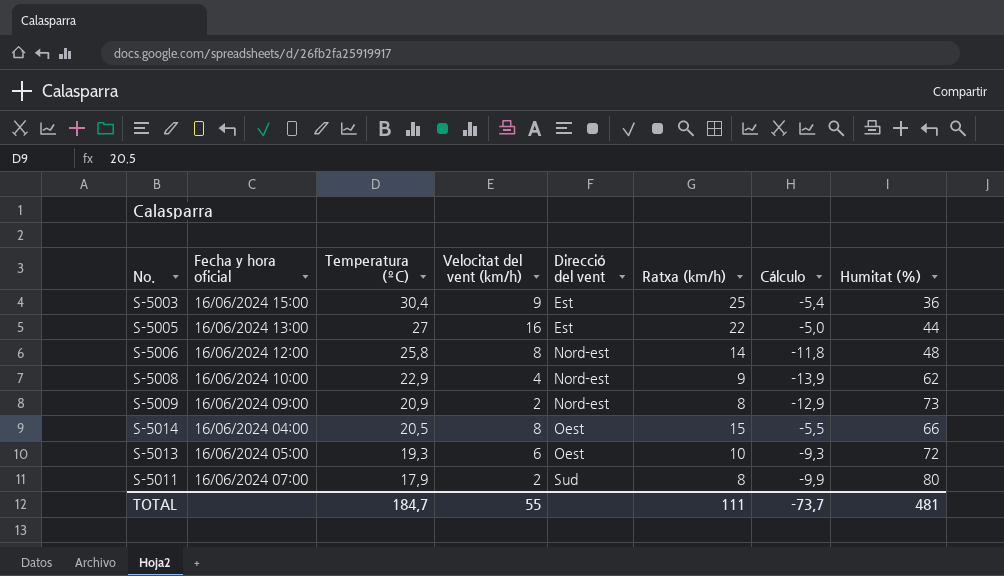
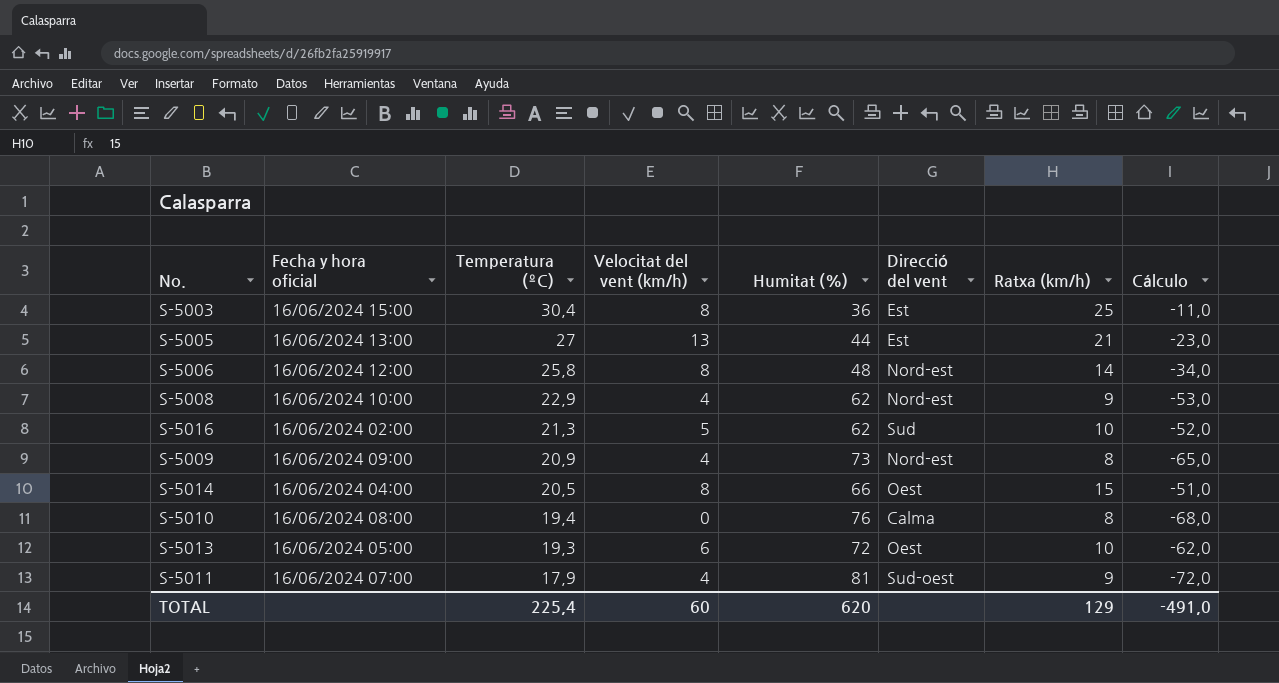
column Humitat (%) | position: 8 -> 5
column Cálculo | formula: [Ratxa (km/h)] - [Temperatura (ºC)] -> [Ratxa (km/h)] - [Humitat (%)]
S-5003 | Velocitat del vent (km/h): 9 -> 8
S-5005 | Velocitat del vent (km/h): 16 -> 13
S-5005 | Ratxa (km/h): 22 -> 21
row S-5016: none -> 16/06/2024 02:00 | 21,3 | 5 | 62 | Sud | 10 | -52,0
S-5009 | Velocitat del vent (km/h): 2 -> 4
row S-5010: none -> 16/06/2024 08:00 | 19,4 | 0 | 76 | Calma | 8 | -68,0
S-5011 | Velocitat del vent (km/h): 2 -> 4
S-5011 | Humitat (%): 80 -> 81
S-5011 | Direcció del vent: Sud -> Sud-oest
S-5011 | Ratxa (km/h): 8 -> 9
TOTAL | Temperatura (ºC): 184,7 -> 225,4
TOTAL | Velocitat del vent (km/h): 55 -> 60
TOTAL | Humitat (%): 481 -> 620
TOTAL | Ratxa (km/h): 111 -> 129
TOTAL | Cálculo: -73,7 -> -491,0

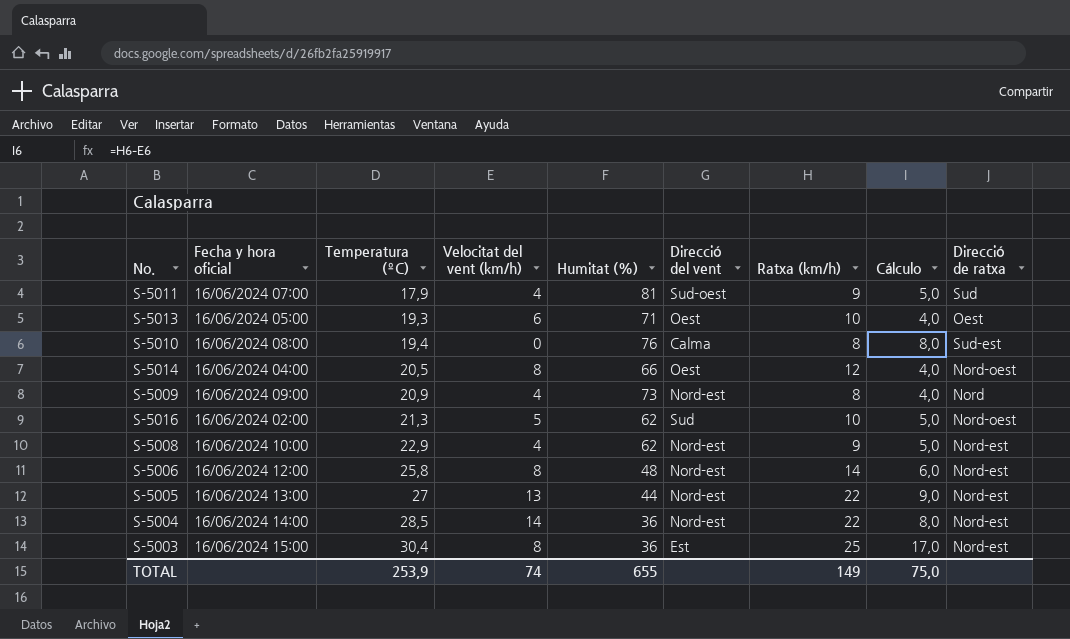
row order: Temperatura (ºC) descending -> Temperatura (ºC) ascending
column Cálculo | formula: [Ratxa (km/h)] - [Humitat (%)] -> [Ratxa (km/h)] - [Velocitat del vent (km/h)]
column Direcció de ratxa | position: none -> 9
S-5013 | Humitat (%): 72 -> 71
S-5014 | Ratxa (km/h): 15 -> 12
S-5005 | Direcció del vent: Est -> Nord-est
S-5005 | Ratxa (km/h): 21 -> 22
row S-5004: none -> 16/06/2024 14:00 | 28,5 | 14 | 36 | Nord-est | 22 | 8,0 | Nord-est
TOTAL | Temperatura (ºC): 225,4 -> 253,9
TOTAL | Velocitat del vent (km/h): 60 -> 74
TOTAL | Humitat (%): 620 -> 655
TOTAL | Ratxa (km/h): 129 -> 149
TOTAL | Cálculo: -491,0 -> 75,0

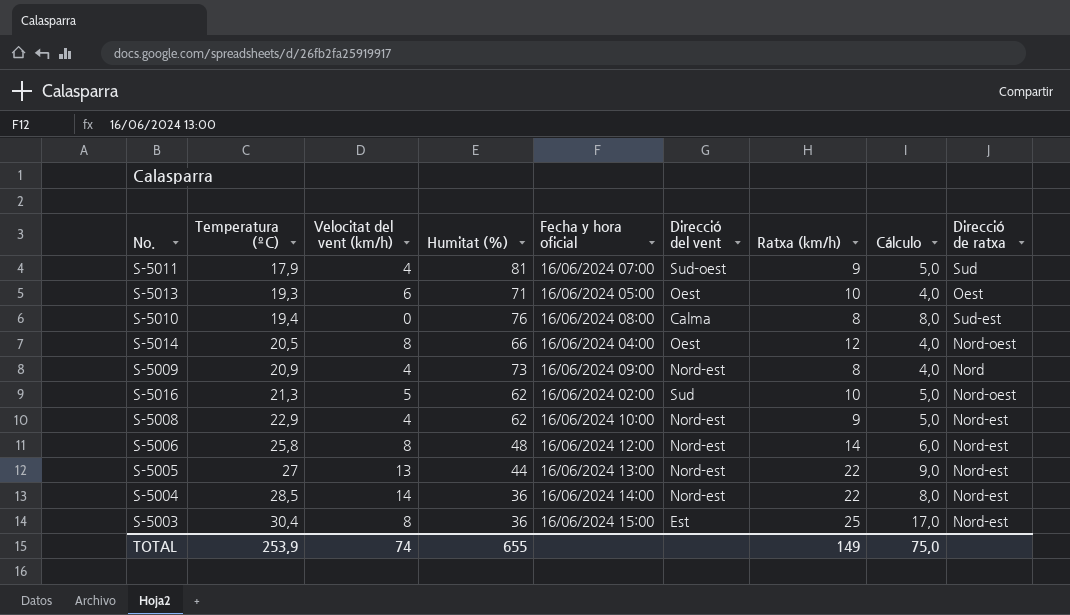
column Fecha y hora oficial | position: 2 -> 5

